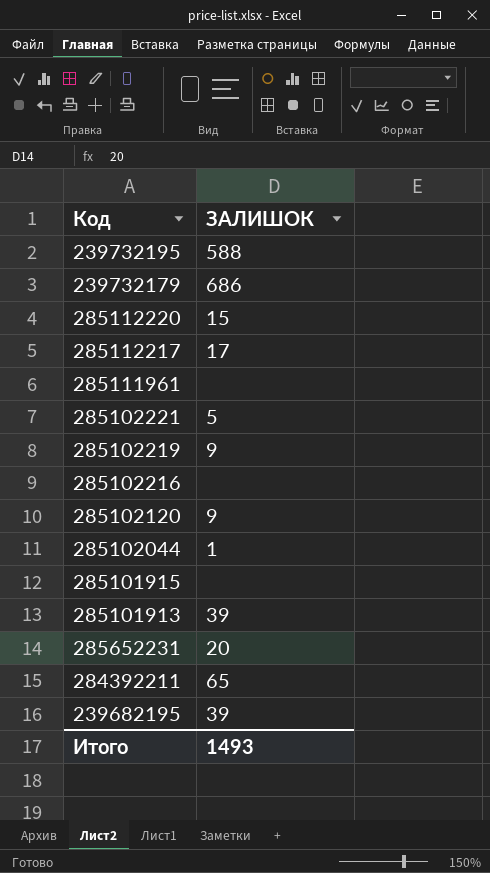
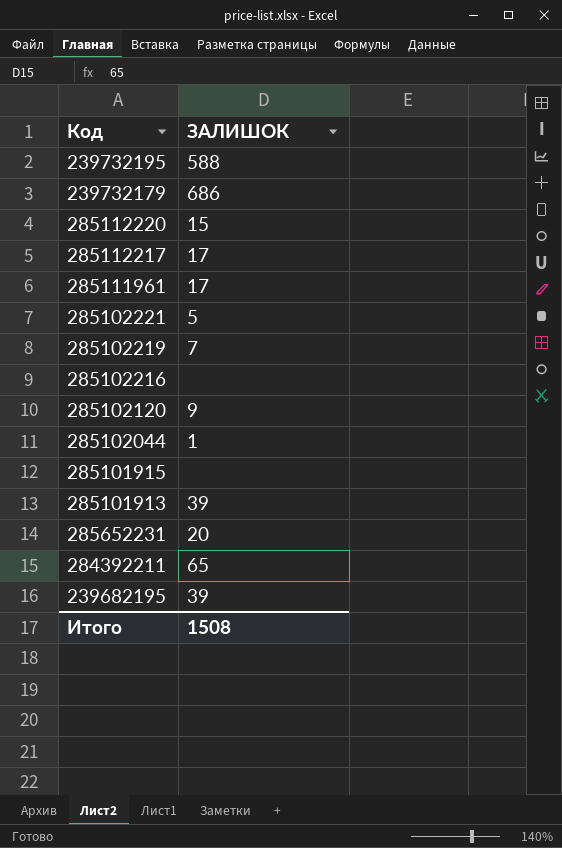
285111961 | ЗАЛИШОК: none -> 17
285102219 | ЗАЛИШОК: 9 -> 7
Итого | ЗАЛИШОК: 1493 -> 1508

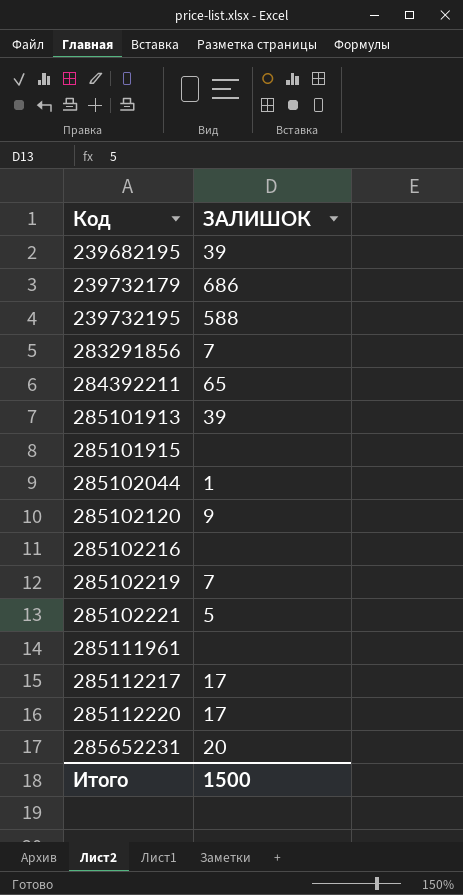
row order: none -> Код ascending
row 283291856: none -> 7
285111961 | ЗАЛИШОК: 17 -> none
285112220 | ЗАЛИШОК: 15 -> 17
Итого | ЗАЛИШОК: 1508 -> 1500

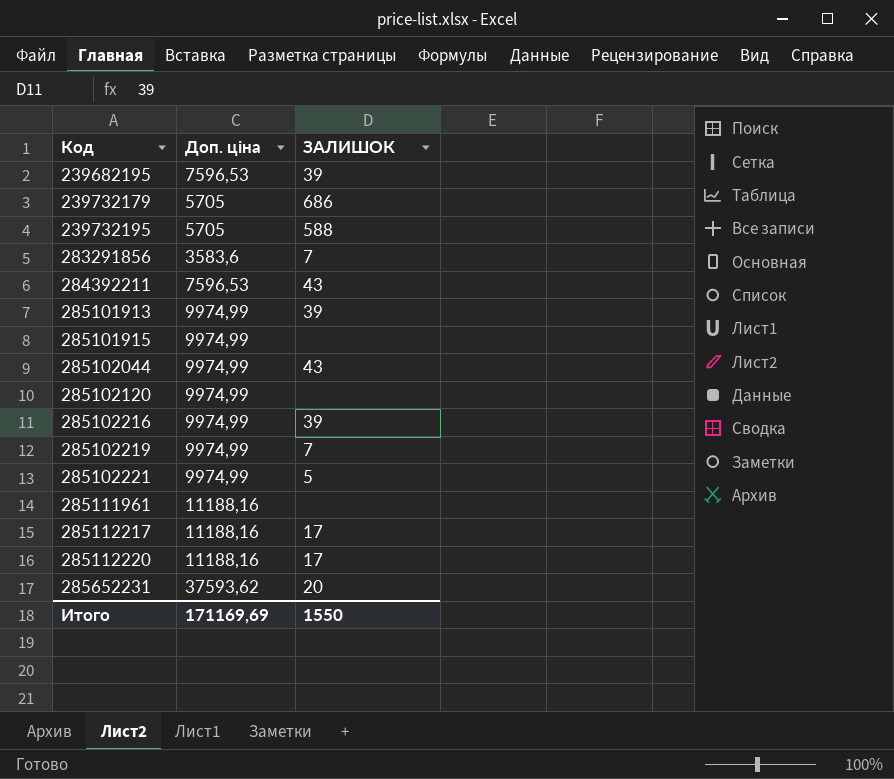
column Доп. ціна | position: none -> 2
284392211 | ЗАЛИШОК: 65 -> 43
285102044 | ЗАЛИШОК: 1 -> 43
285102120 | ЗАЛИШОК: 9 -> none
285102216 | ЗАЛИШОК: none -> 39
Итого | ЗАЛИШОК: 1500 -> 1550

